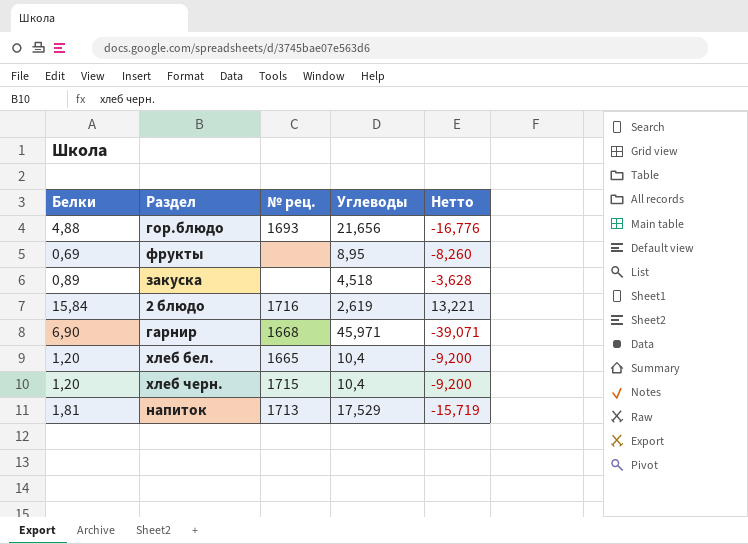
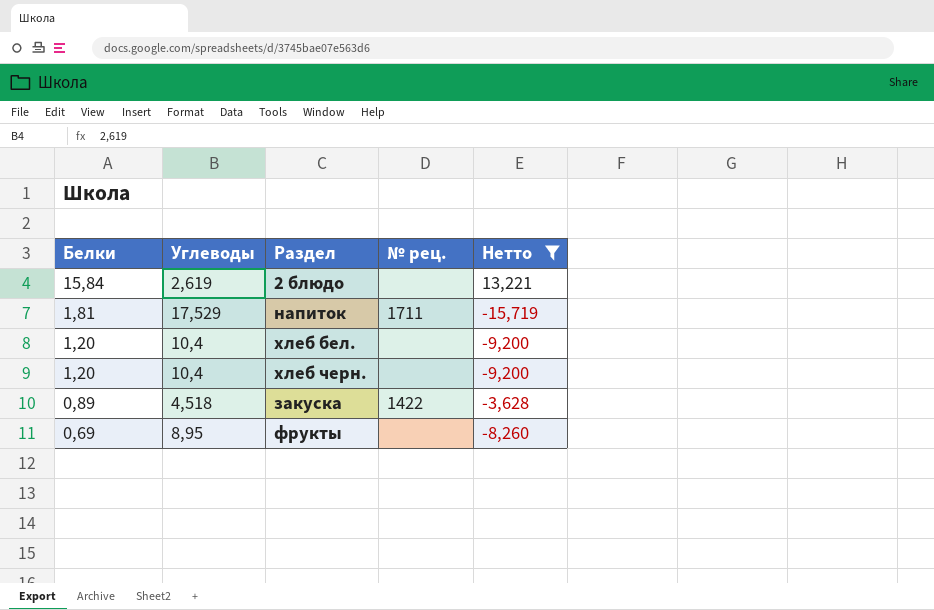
filter: none -> Нетто >= -15,719
row order: none -> Белки descending
column Углеводы | position: 4 -> 2
2 блюдо | № рец.: 1716 -> none
напиток | № рец.: 1713 -> 1711
хлеб бел. | № рец.: 1665 -> none
хлеб черн. | № рец.: 1715 -> none
закуска | № рец.: none -> 1422

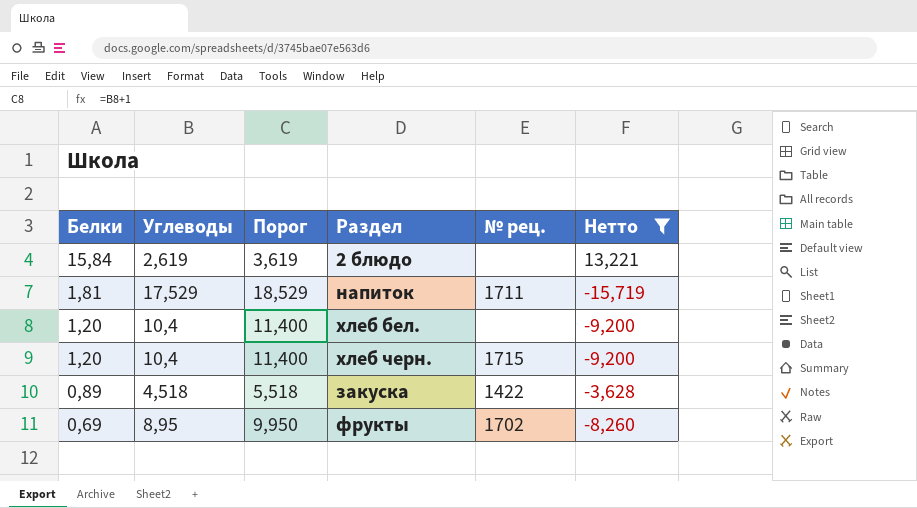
column Порог | formula: none -> [Углеводы] + 1
хлеб черн. | № рец.: none -> 1715
фрукты | № рец.: none -> 1702

